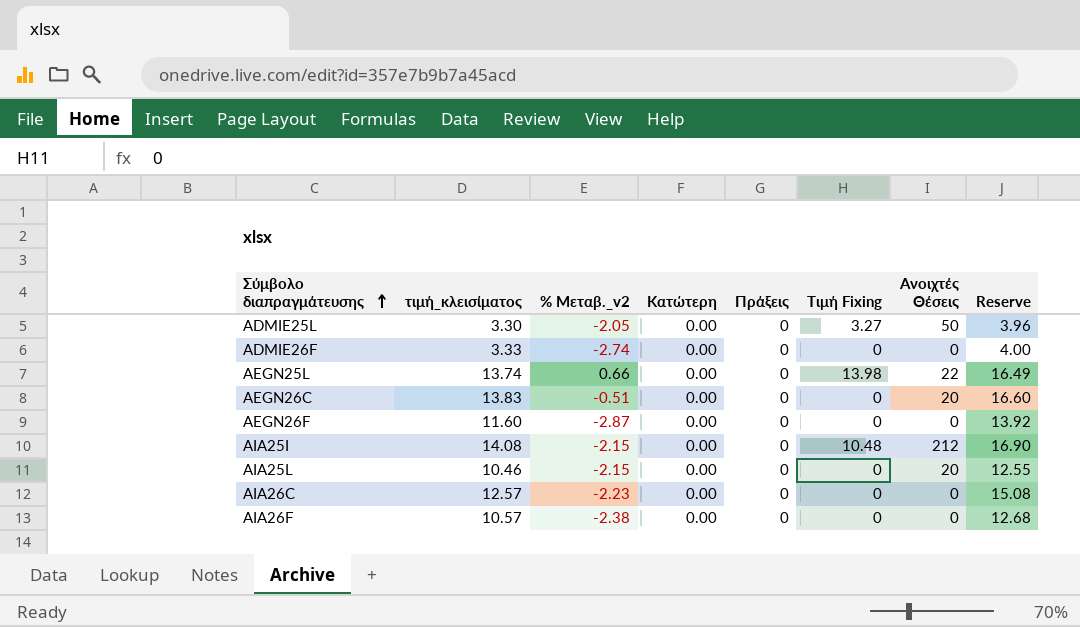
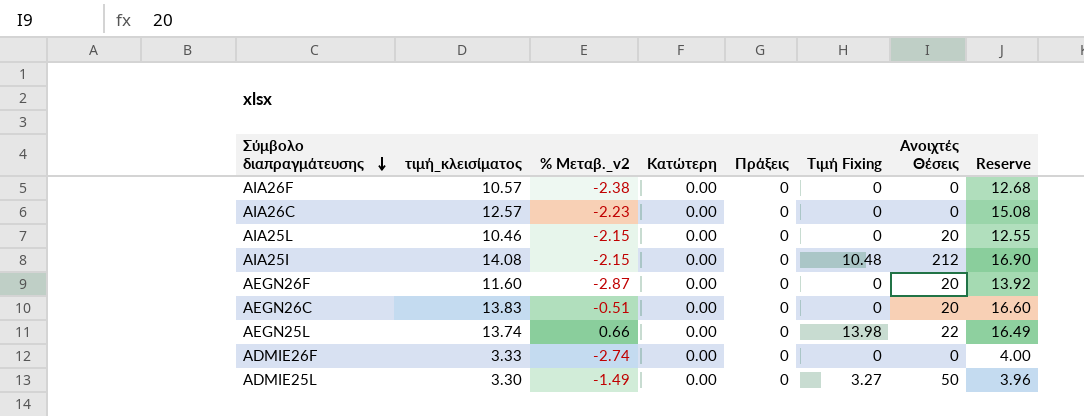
row order: Σύμβολο διαπραγμάτευσης ascending -> Σύμβολο διαπραγμάτευσης descending
AEGN26F | Ανοιχτές Θέσεις: 0 -> 20
ADMIE25L | % Μεταβ._v2: -2.05 -> -1.49

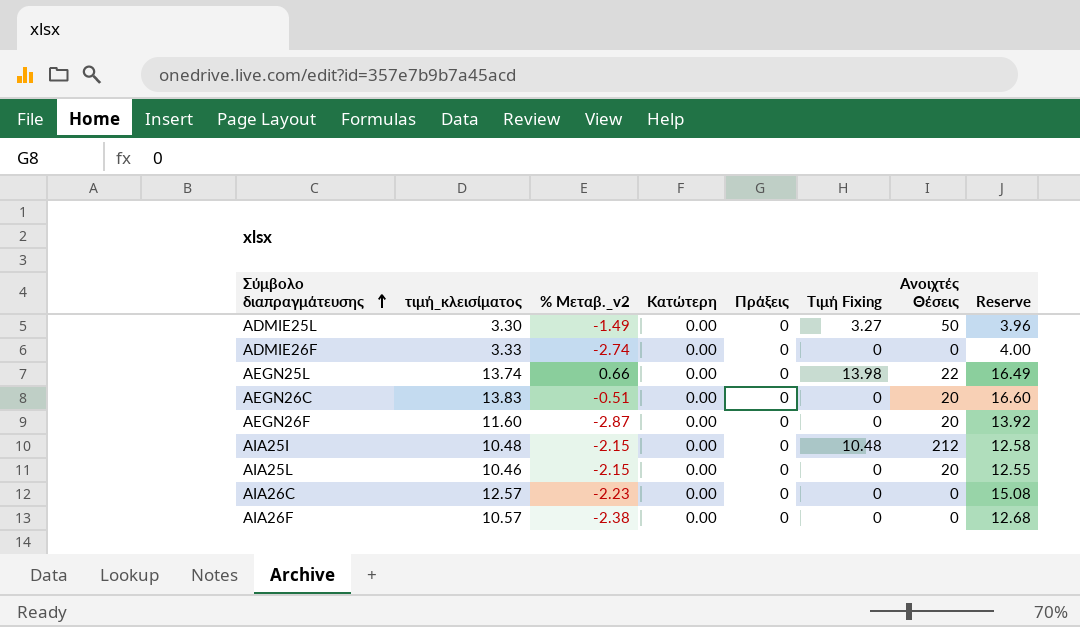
row order: Σύμβολο διαπραγμάτευσης descending -> Σύμβολο διαπραγμάτευσης ascending
AIA25I | τιμή_κλεισίματος: 14.08 -> 10.48
AIA25I | Reserve: 16.90 -> 12.58

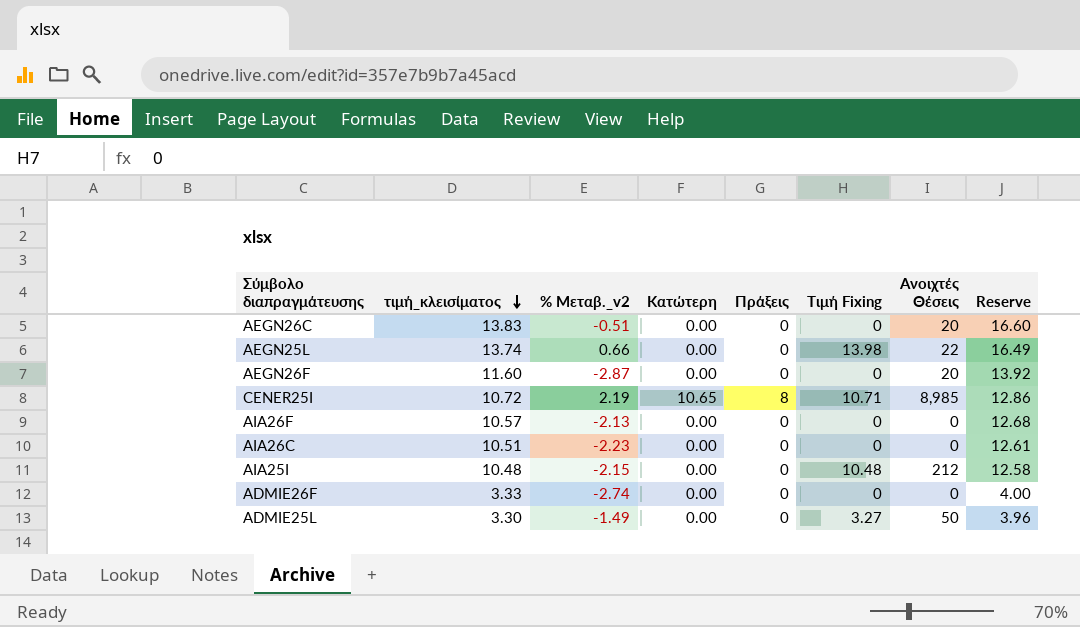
row order: Σύμβολο διαπραγμάτευσης ascending -> τιμή_κλεισίματος descending
row AIA25L: 10.46 | -2.15 | 0.00 | 0 | 0 | 20 | 12.55 -> none
row CENER25I: none -> 10.72 | 2.19 | 10.65 | 8 | 10.71 | 8,985 | 12.86
AIA26F | % Μεταβ._v2: -2.38 -> -2.13
AIA26C | τιμή_κλεισίματος: 12.57 -> 10.51
AIA26C | Reserve: 15.08 -> 12.61

